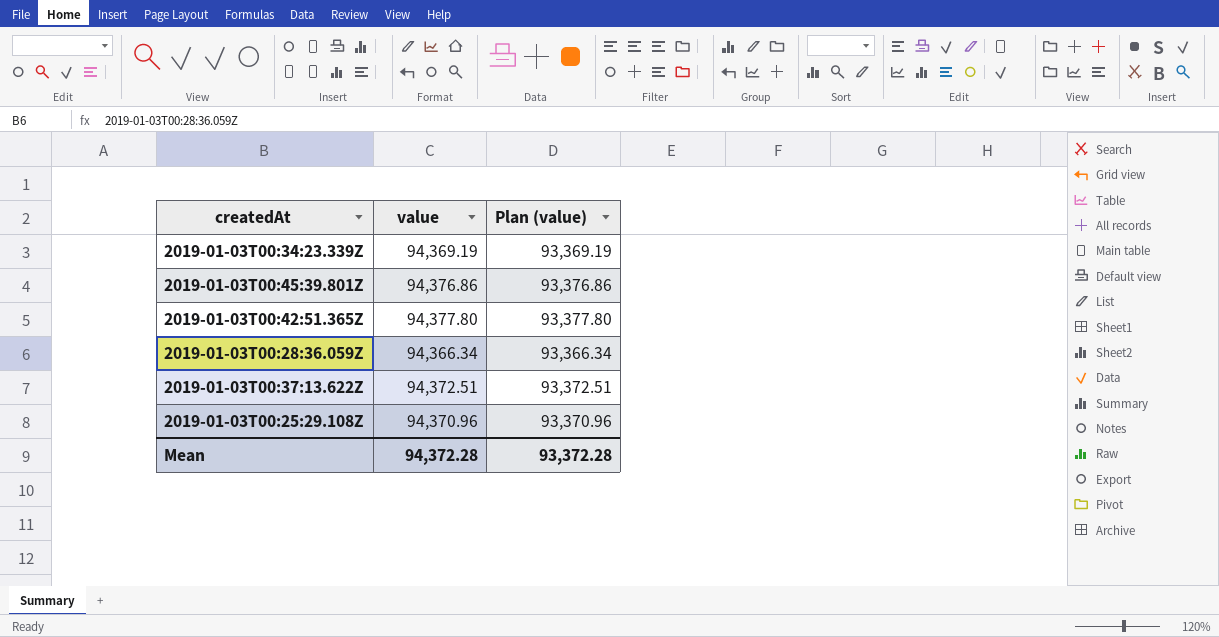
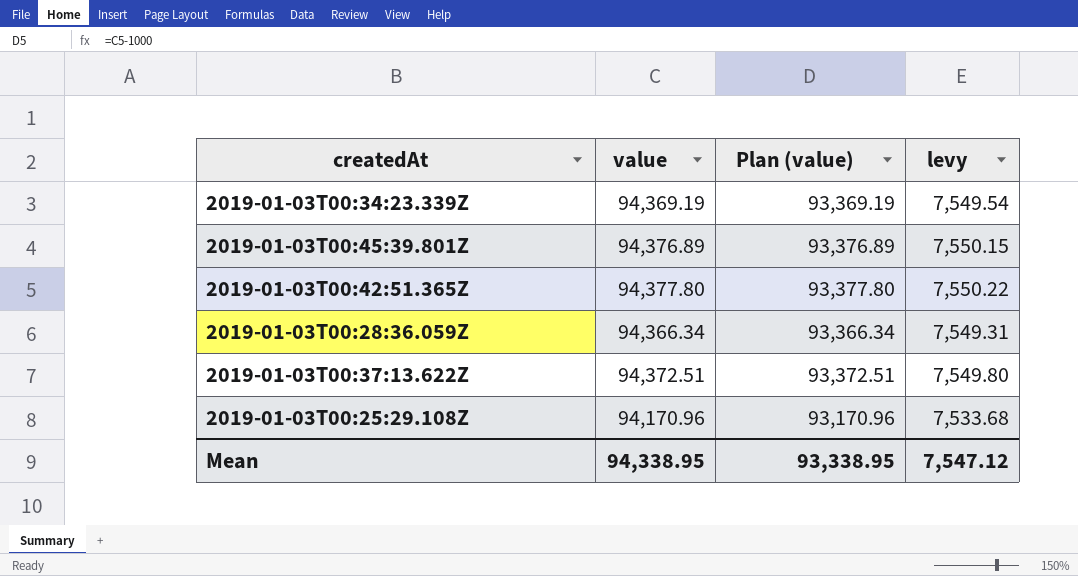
column levy | formula: none -> [value] * 0.08
2019-01-03T00:45:39.801Z | value: 94,376.86 -> 94,376.89
2019-01-03T00:45:39.801Z | Plan (value): 93,376.86 -> 93,376.89
2019-01-03T00:25:29.108Z | value: 94,370.96 -> 94,170.96
2019-01-03T00:25:29.108Z | Plan (value): 93,370.96 -> 93,170.96
Mean | value: 94,372.28 -> 94,338.95
Mean | Plan (value): 93,372.28 -> 93,338.95

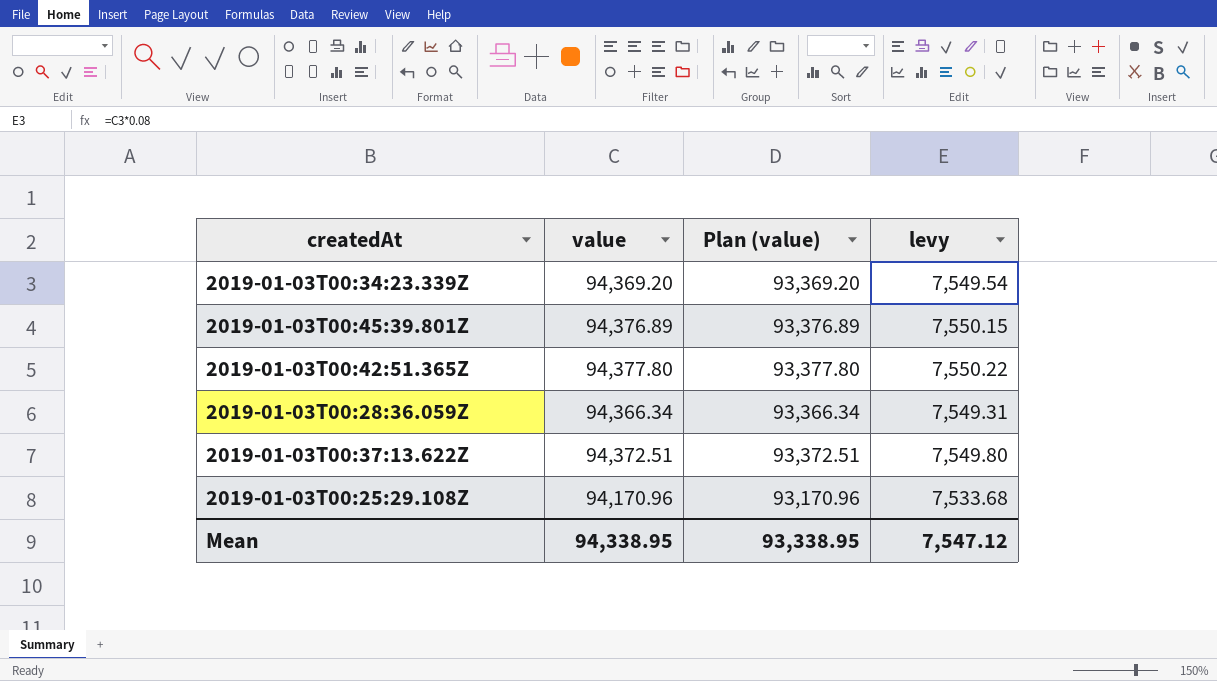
2019-01-03T00:34:23.339Z | value: 94,369.19 -> 94,369.20
2019-01-03T00:34:23.339Z | Plan (value): 93,369.19 -> 93,369.20

